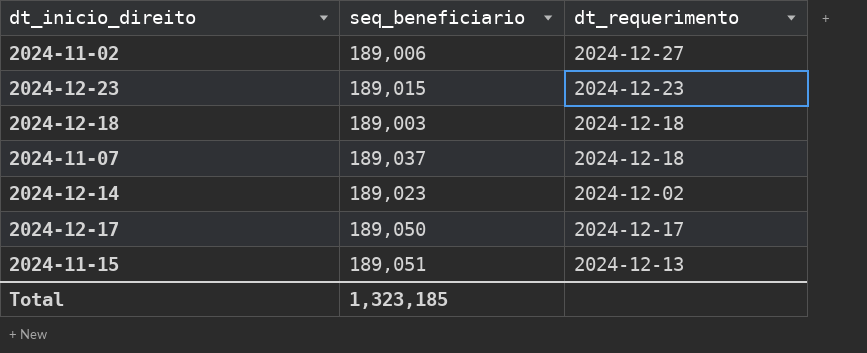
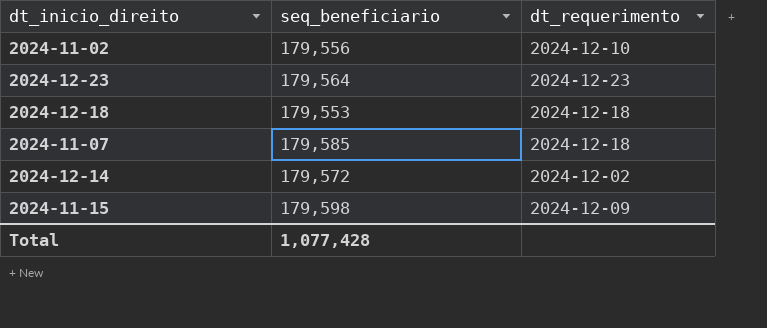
row 2024-12-17: 189,050 | 2024-12-17 -> none
2024-11-02 | seq_beneficiario: 189,006 -> 179,556
2024-11-02 | dt_requerimento: 2024-12-27 -> 2024-12-10
2024-12-23 | seq_beneficiario: 189,015 -> 179,564
2024-12-18 | seq_beneficiario: 189,003 -> 179,553
2024-11-07 | seq_beneficiario: 189,037 -> 179,585
2024-12-14 | seq_beneficiario: 189,023 -> 179,572
2024-11-15 | seq_beneficiario: 189,051 -> 179,598
2024-11-15 | dt_requerimento: 2024-12-13 -> 2024-12-09
Total | seq_beneficiario: 1,323,185 -> 1,077,428

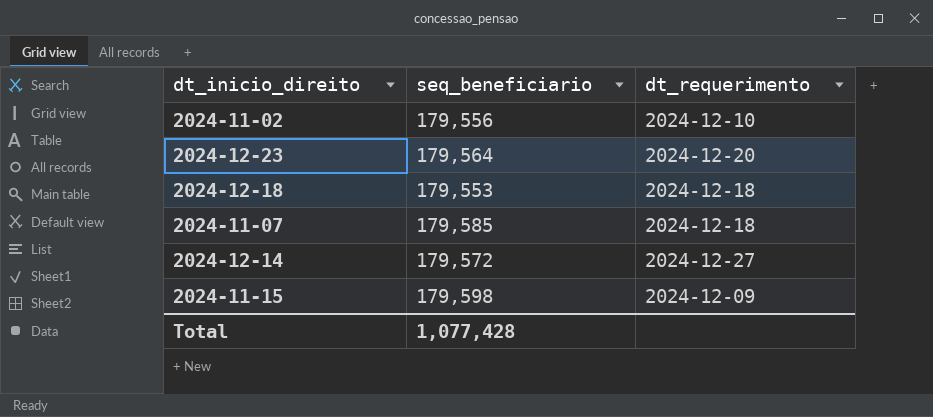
2024-12-23 | dt_requerimento: 2024-12-23 -> 2024-12-20
2024-12-14 | dt_requerimento: 2024-12-02 -> 2024-12-27

